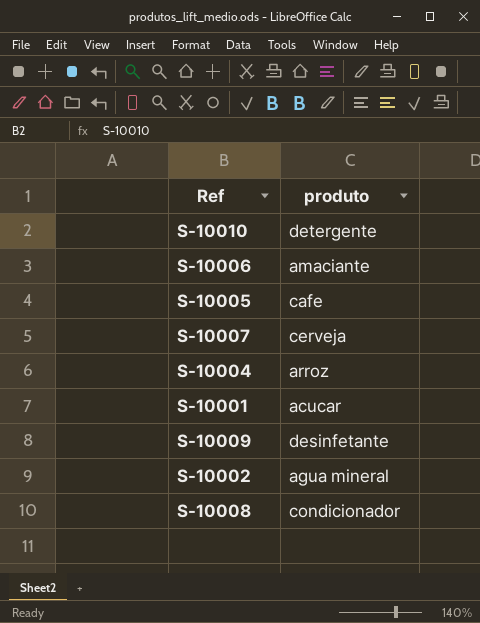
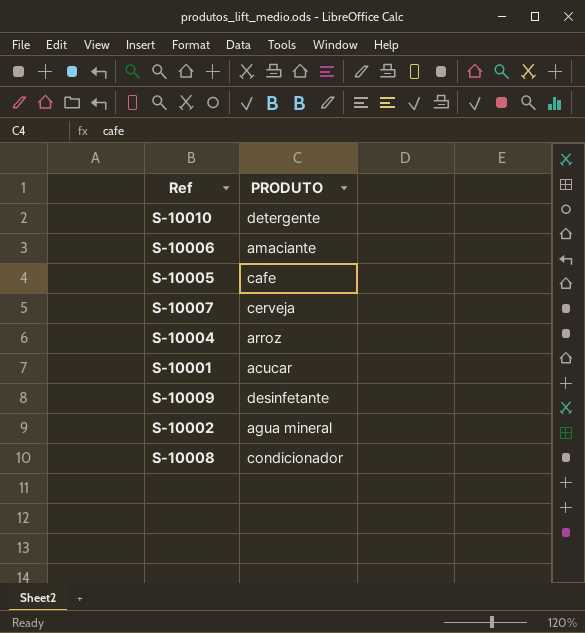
column name: produto -> PRODUTO

